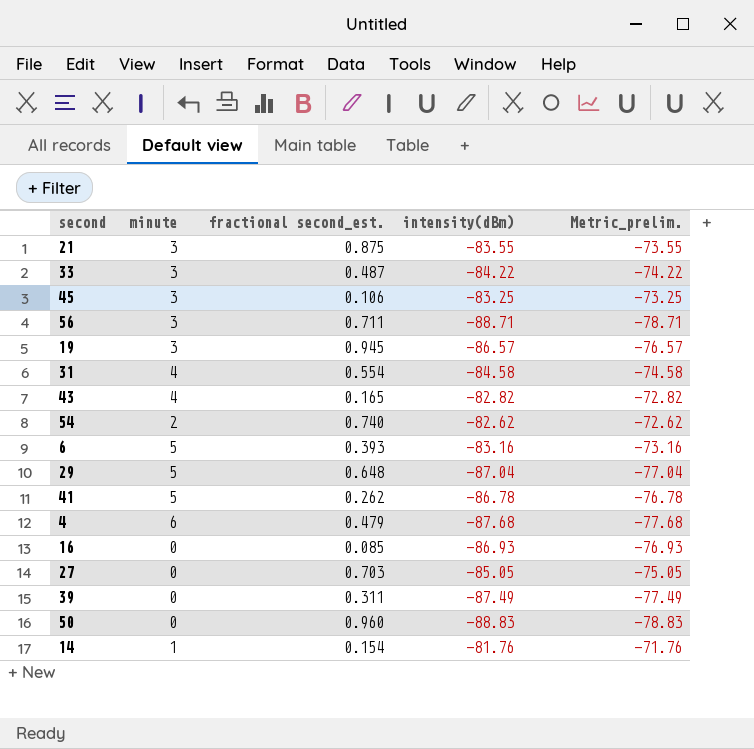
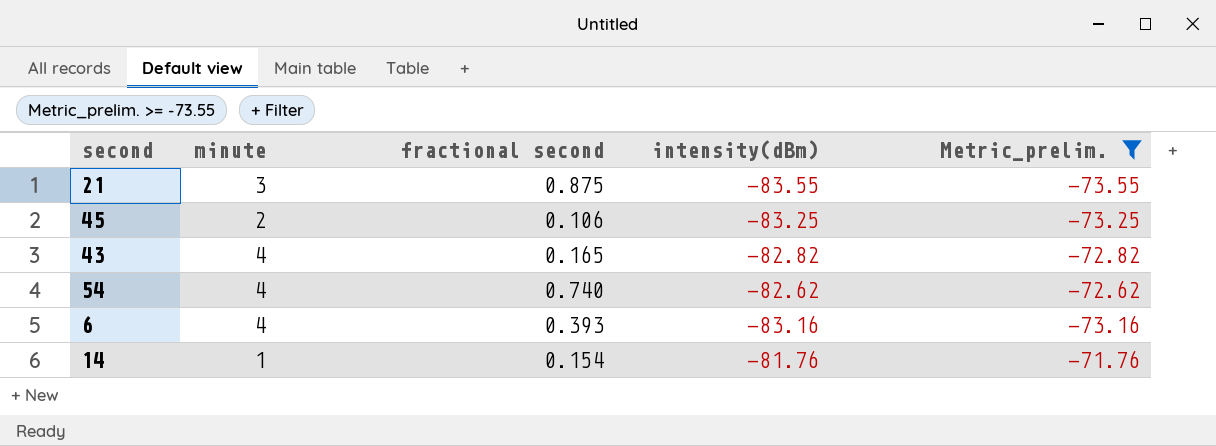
filter: none -> Metric_prelim. >= -73.55
column name: fractional second_est. -> fractional second
45 | minute: 3 -> 2
54 | minute: 2 -> 4
6 | minute: 5 -> 4

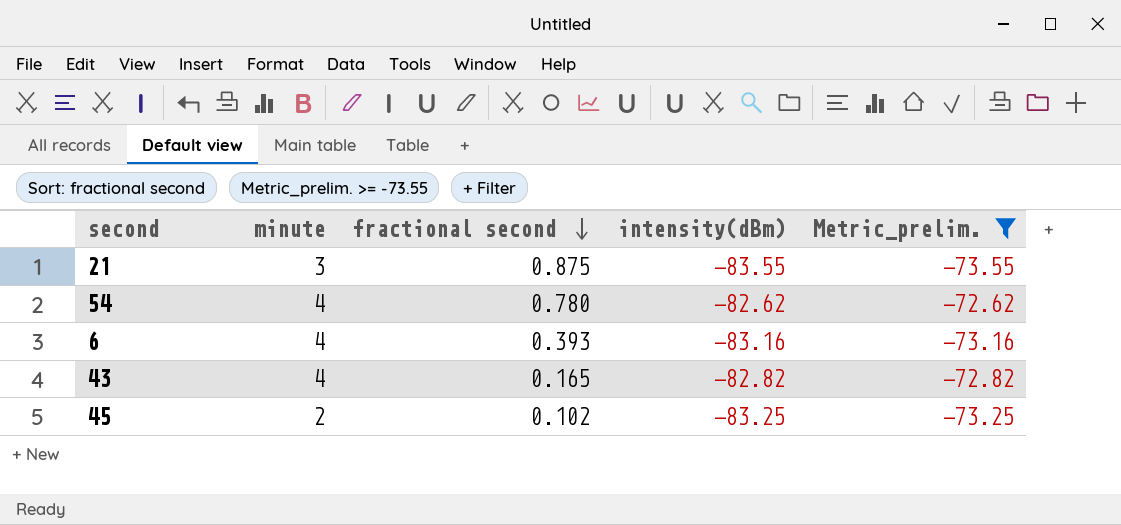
row order: none -> fractional second descending
row 14: 1 | 0.154 | -81.76 | -71.76 -> none
54 | fractional second: 0.740 -> 0.780
45 | fractional second: 0.106 -> 0.102

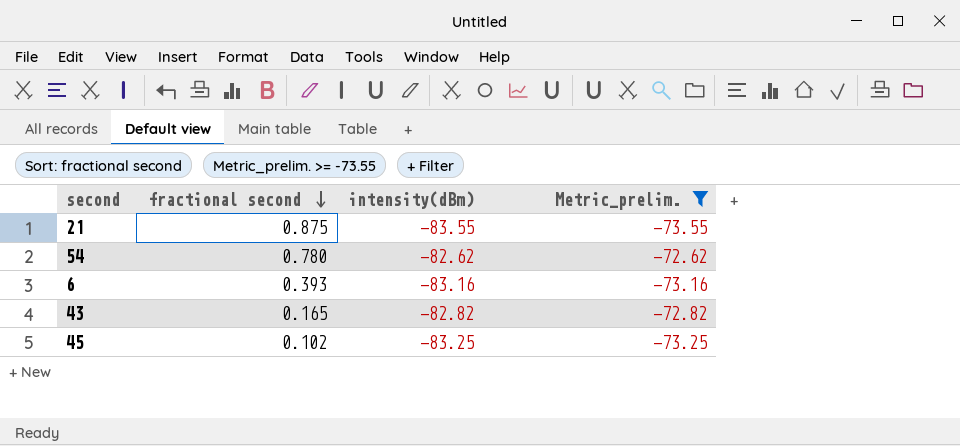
column minute | position: 2 -> none

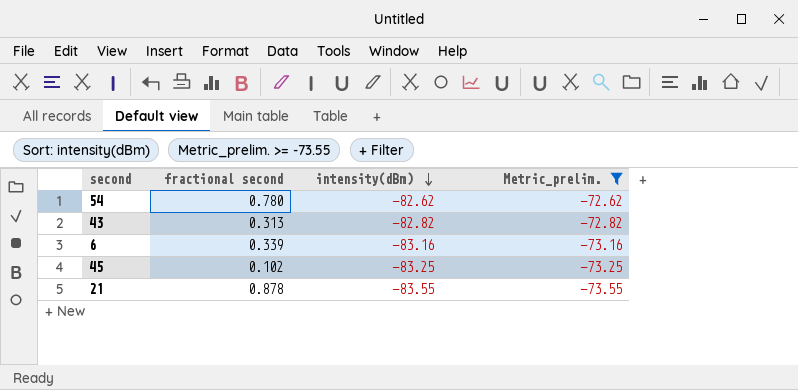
row order: fractional second descending -> intensity(dBm) descending
43 | fractional second: 0.165 -> 0.313
6 | fractional second: 0.393 -> 0.339
21 | fractional second: 0.875 -> 0.878

